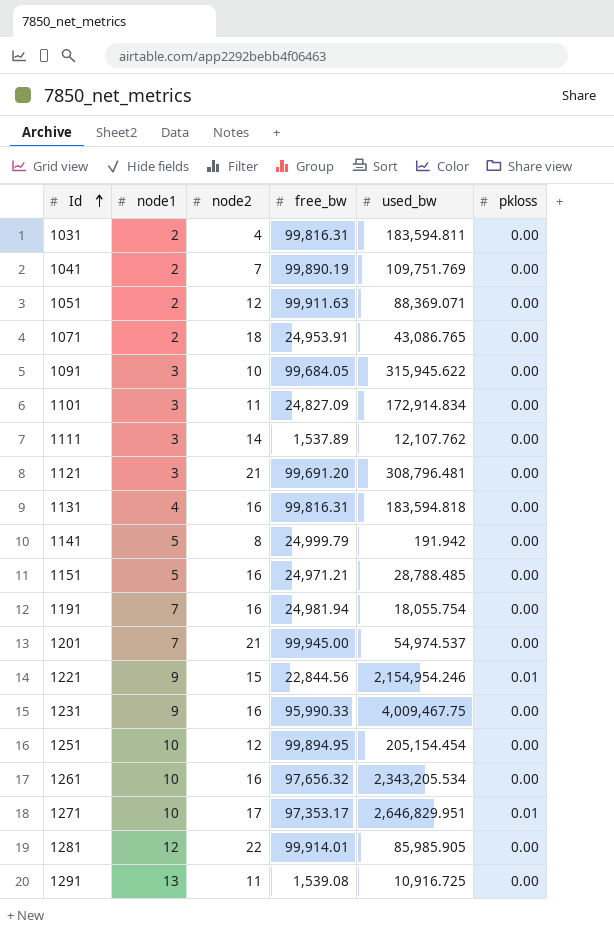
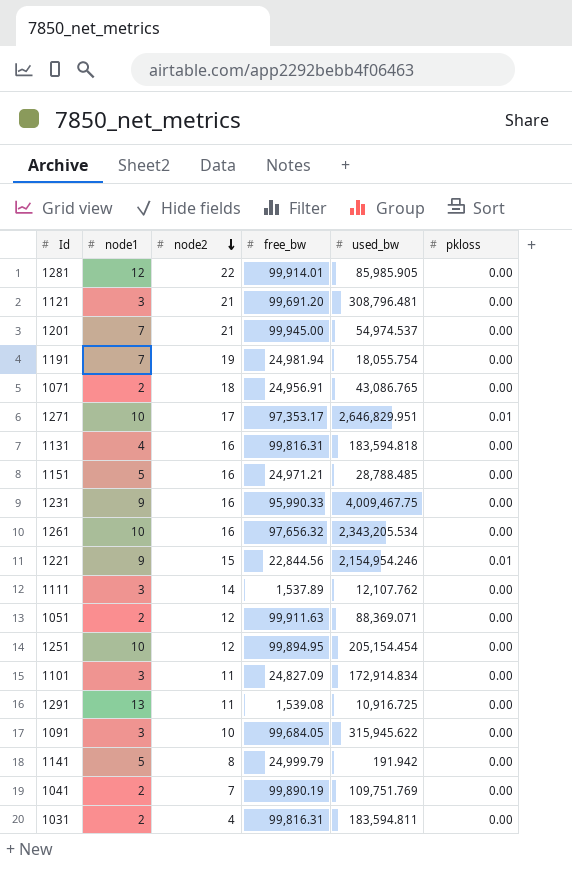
row order: Id ascending -> node2 descending
1191 | node2: 16 -> 19
1071 | free_bw: 24,953.91 -> 24,956.91

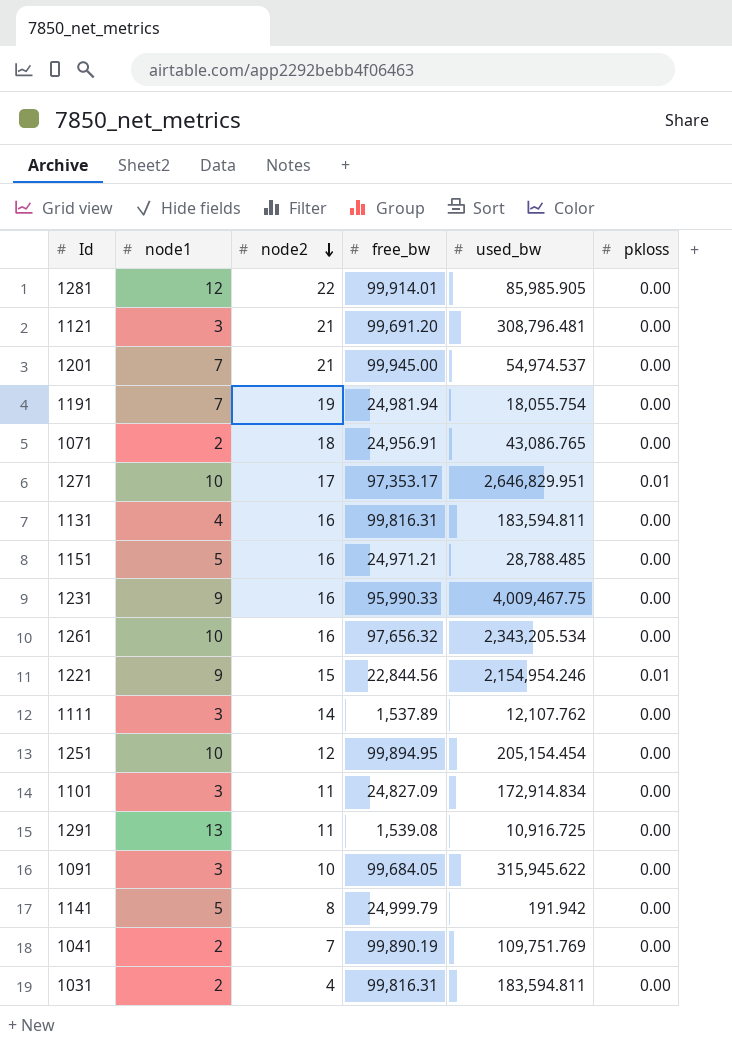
row 1051: 2 | 12 | 99,911.63 | 88,369.071 | 0.00 -> none
1131 | used_bw: 183,594.818 -> 183,594.811

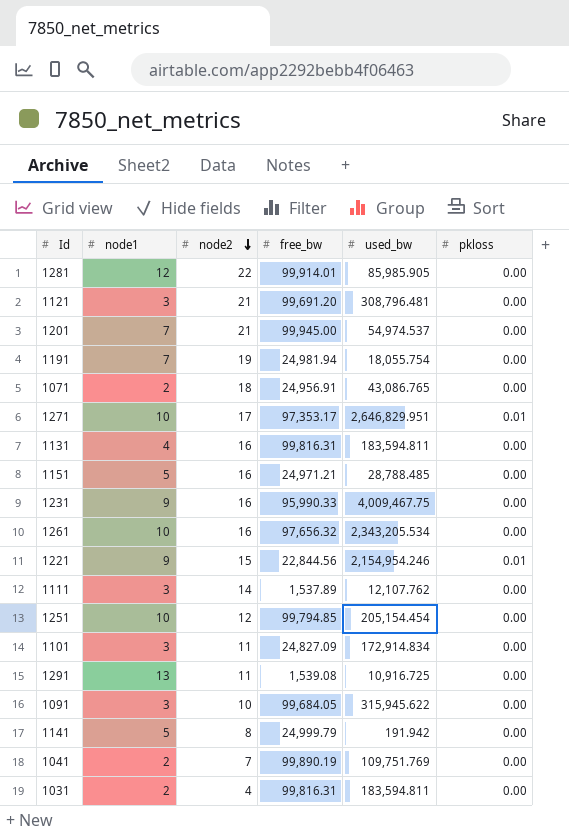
1251 | free_bw: 99,894.95 -> 99,794.85

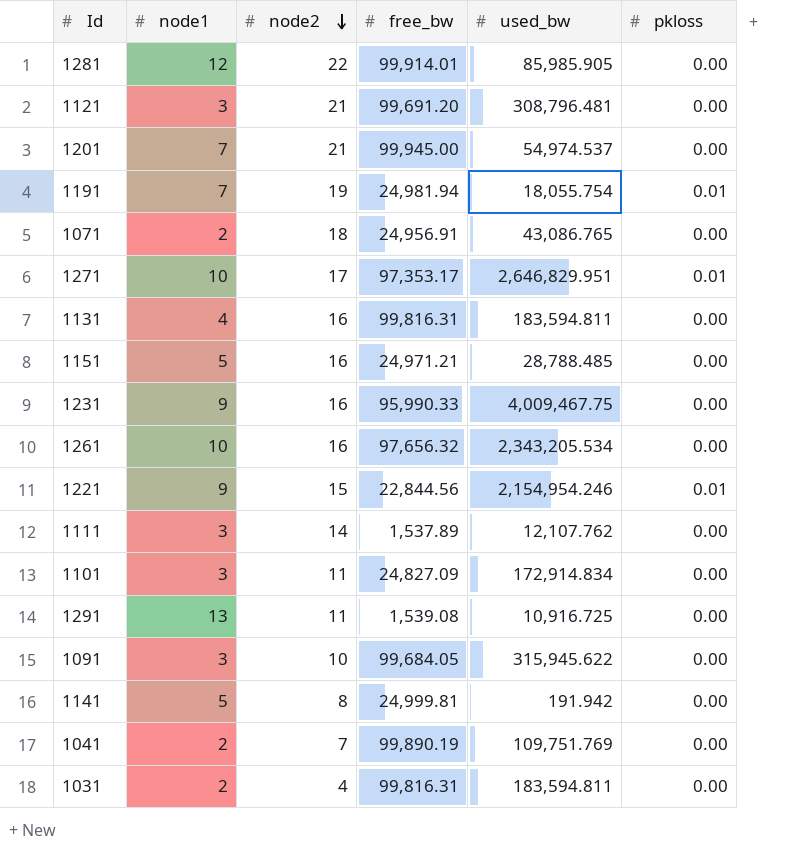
row 1251: 10 | 12 | 99,794.85 | 205,154.454 | 0.00 -> none
1191 | pkloss: 0.00 -> 0.01
1141 | free_bw: 24,999.79 -> 24,999.81

